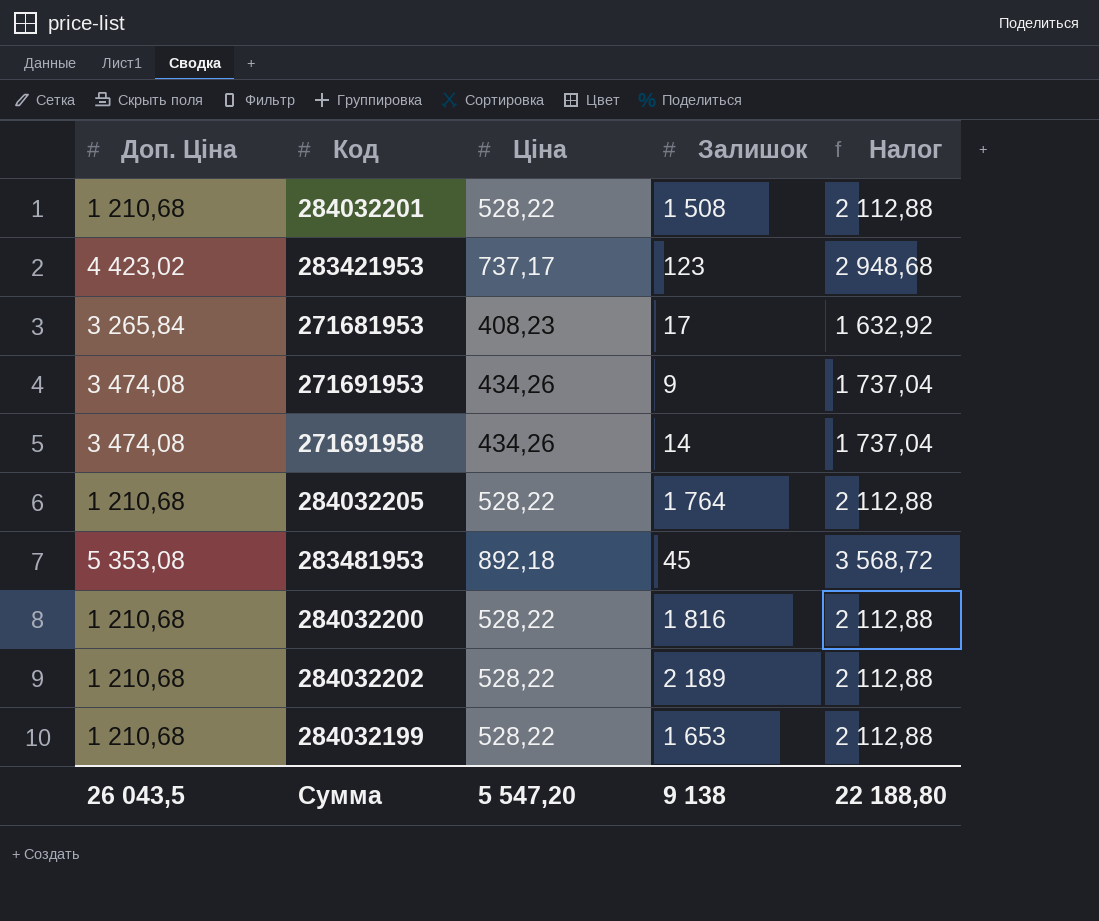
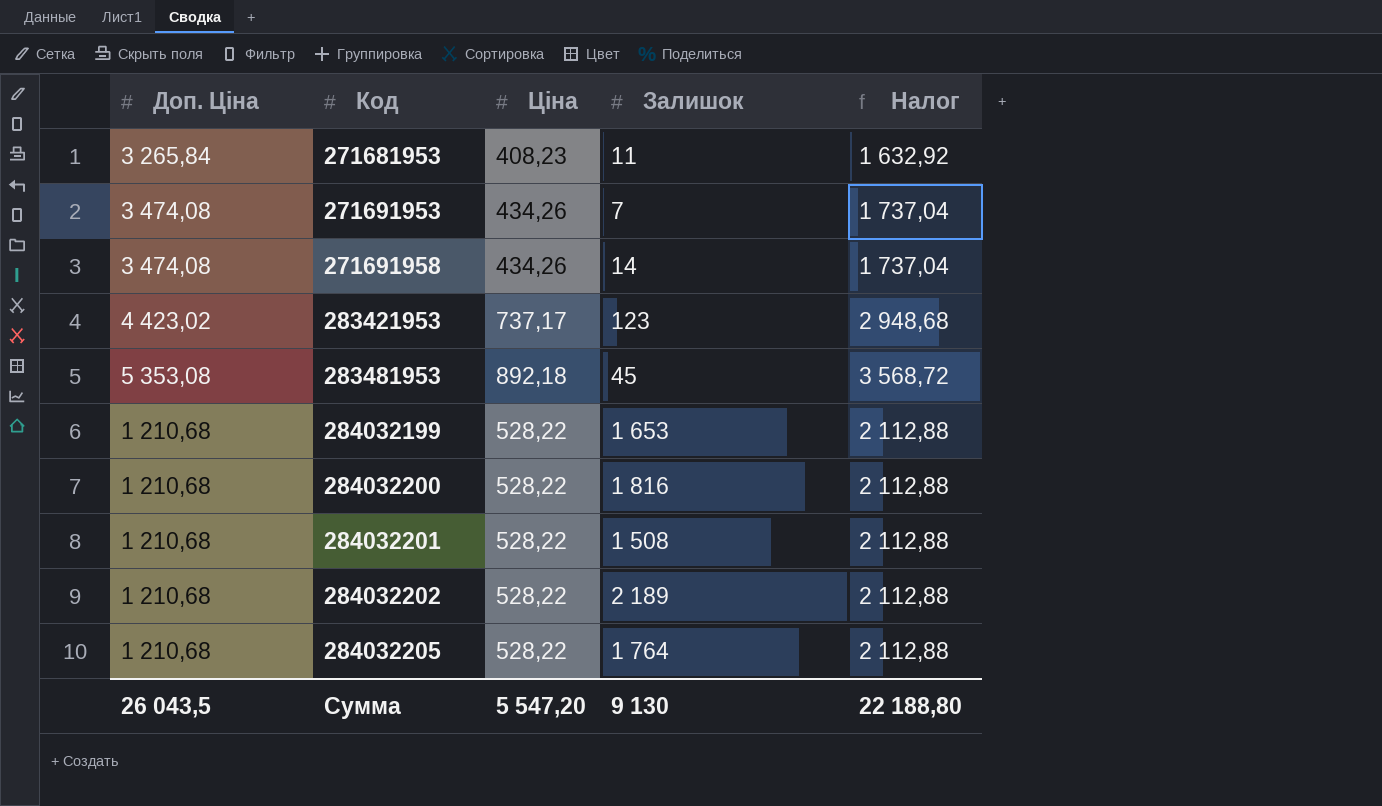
row order: none -> Код ascending
271681953 | Залишок: 17 -> 11
271691953 | Залишок: 9 -> 7
Сумма | Залишок: 9 138 -> 9 130

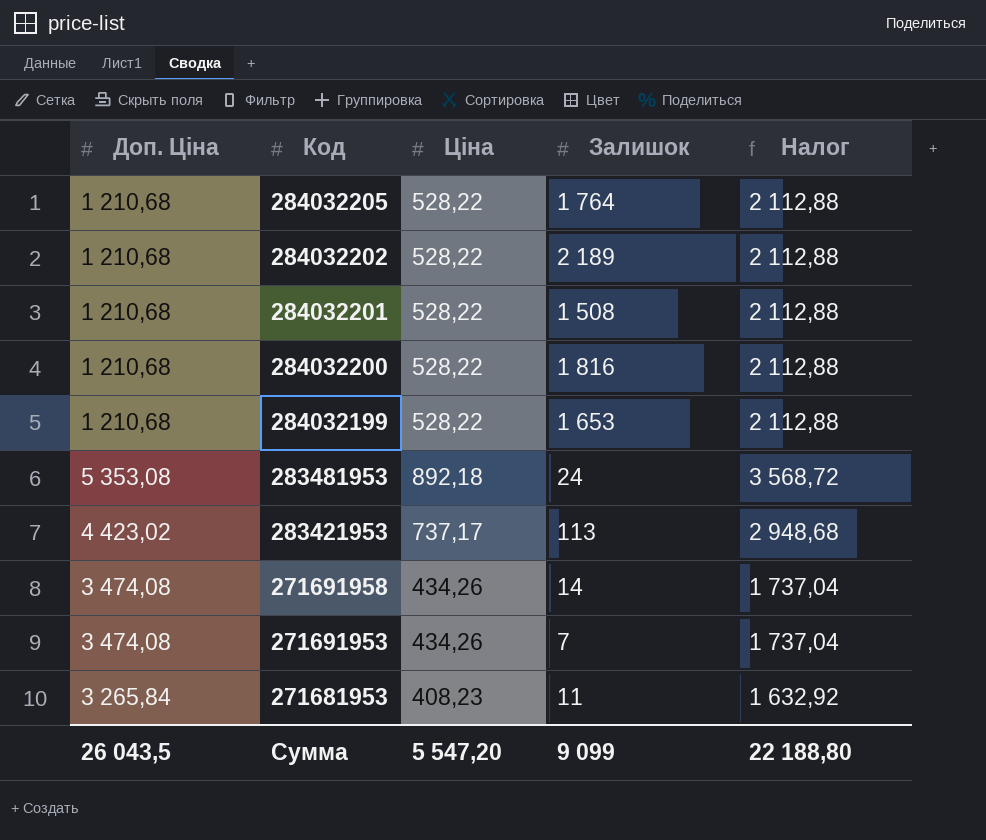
row order: Код ascending -> Код descending
283481953 | Залишок: 45 -> 24
283421953 | Залишок: 123 -> 113
Сумма | Залишок: 9 130 -> 9 099

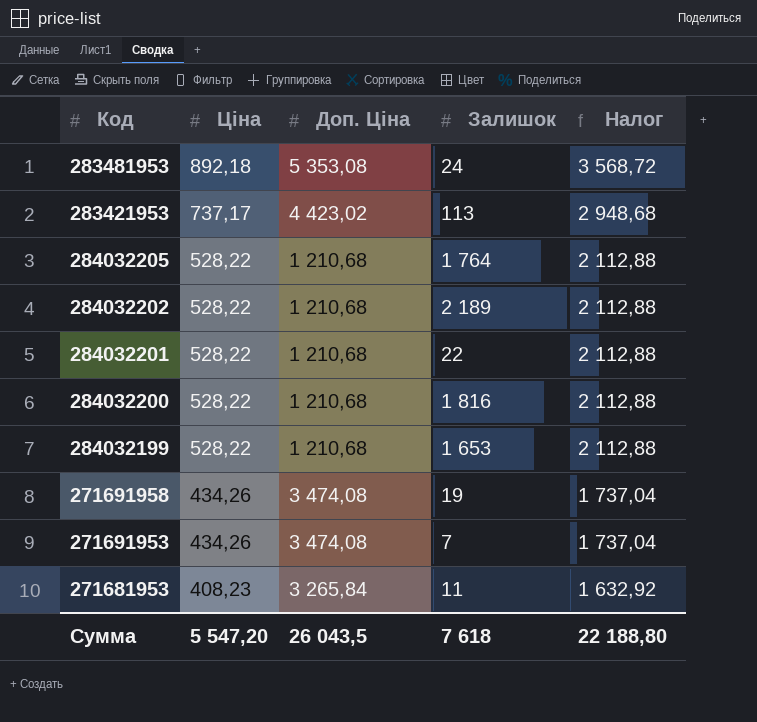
row order: Код descending -> Ціна descending
column Доп. Ціна | position: 1 -> 3
284032201 | Залишок: 1 508 -> 22
271691958 | Залишок: 14 -> 19
Сумма | Залишок: 9 099 -> 7 618

